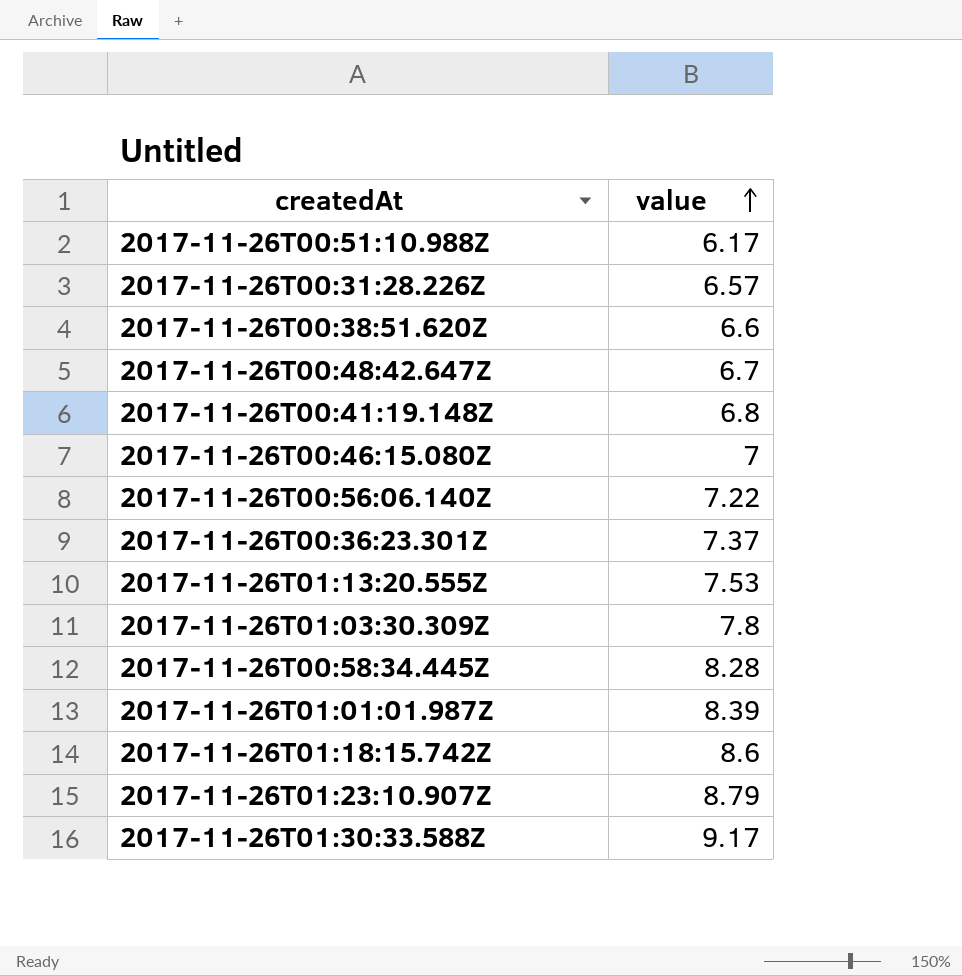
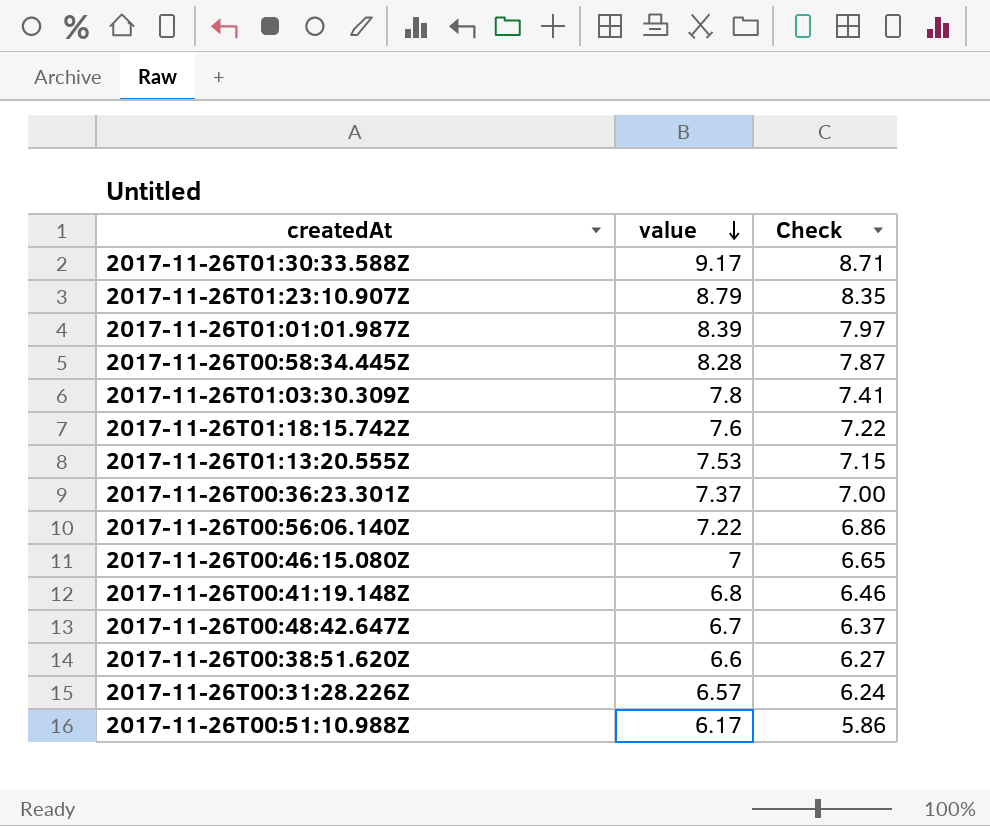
row order: value ascending -> value descending
column Check | formula: none -> [value] * 0.95
2017-11-26T01:18:15.742Z | value: 8.6 -> 7.6

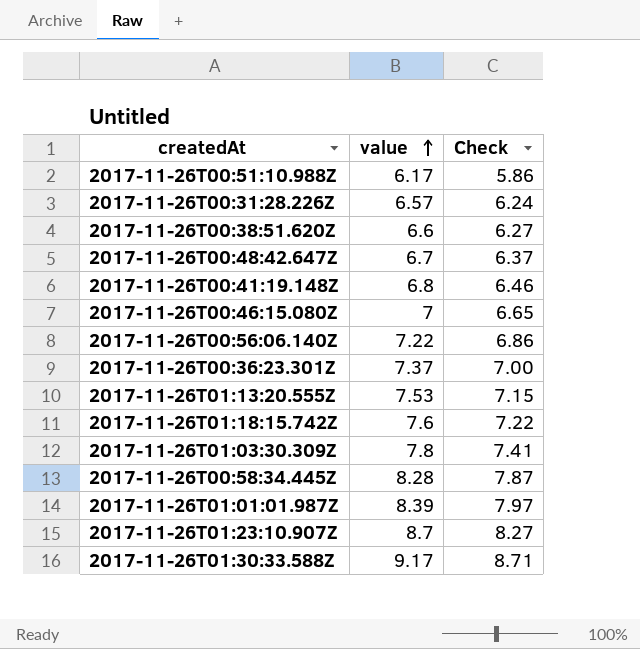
row order: value descending -> value ascending
2017-11-26T01:23:10.907Z | value: 8.79 -> 8.7
2017-11-26T01:23:10.907Z | Check: 8.35 -> 8.27

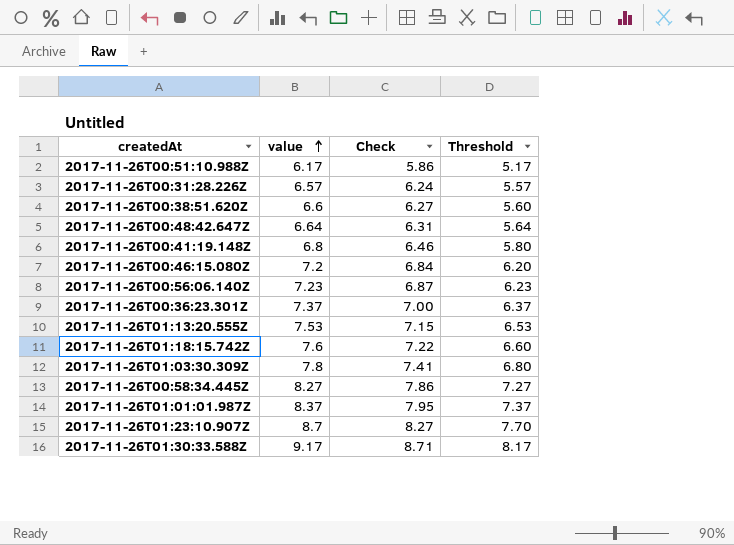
column Threshold | formula: none -> [value] - 1
2017-11-26T00:48:42.647Z | value: 6.7 -> 6.64
2017-11-26T00:48:42.647Z | Check: 6.37 -> 6.31
2017-11-26T00:46:15.080Z | value: 7 -> 7.2
2017-11-26T00:46:15.080Z | Check: 6.65 -> 6.84
2017-11-26T00:56:06.140Z | value: 7.22 -> 7.23
2017-11-26T00:56:06.140Z | Check: 6.86 -> 6.87
2017-11-26T00:58:34.445Z | value: 8.28 -> 8.27
2017-11-26T00:58:34.445Z | Check: 7.87 -> 7.86
2017-11-26T01:01:01.987Z | value: 8.39 -> 8.37
2017-11-26T01:01:01.987Z | Check: 7.97 -> 7.95

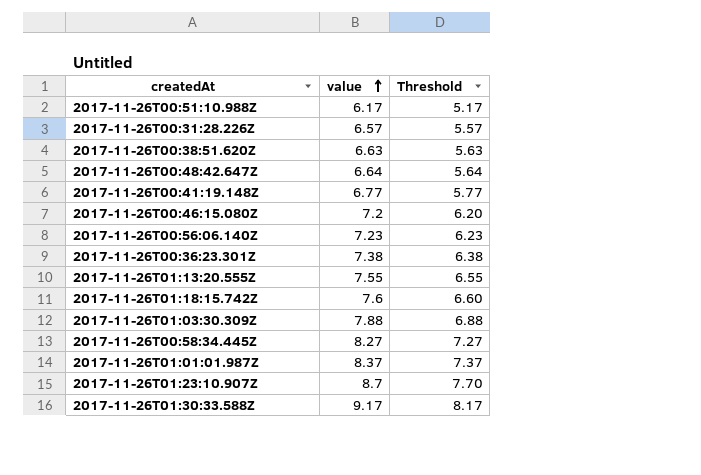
column Check | formula: [value] * 0.95 -> none
2017-11-26T00:38:51.620Z | value: 6.6 -> 6.63
2017-11-26T00:38:51.620Z | Threshold: 5.60 -> 5.63
2017-11-26T00:41:19.148Z | value: 6.8 -> 6.77
2017-11-26T00:41:19.148Z | Threshold: 5.80 -> 5.77
2017-11-26T00:36:23.301Z | value: 7.37 -> 7.38
2017-11-26T00:36:23.301Z | Threshold: 6.37 -> 6.38
2017-11-26T01:13:20.555Z | value: 7.53 -> 7.55
2017-11-26T01:13:20.555Z | Threshold: 6.53 -> 6.55
2017-11-26T01:03:30.309Z | value: 7.8 -> 7.88
2017-11-26T01:03:30.309Z | Threshold: 6.80 -> 6.88

